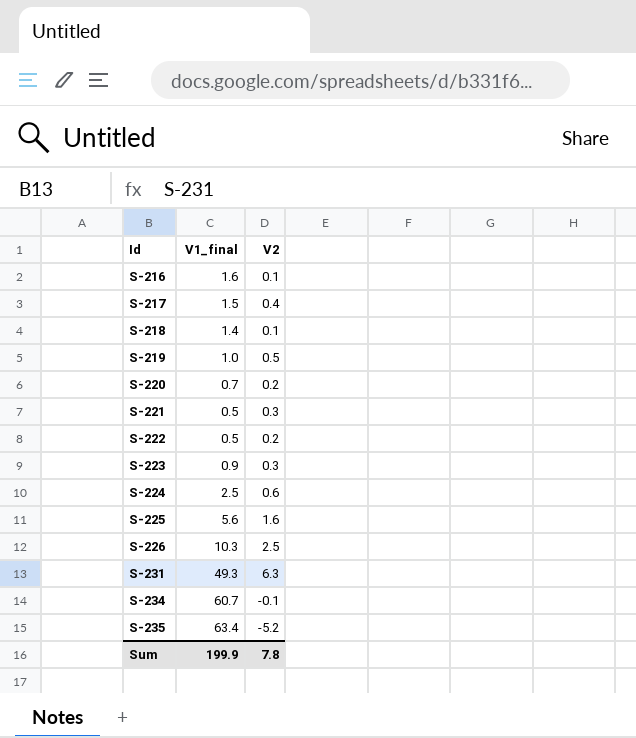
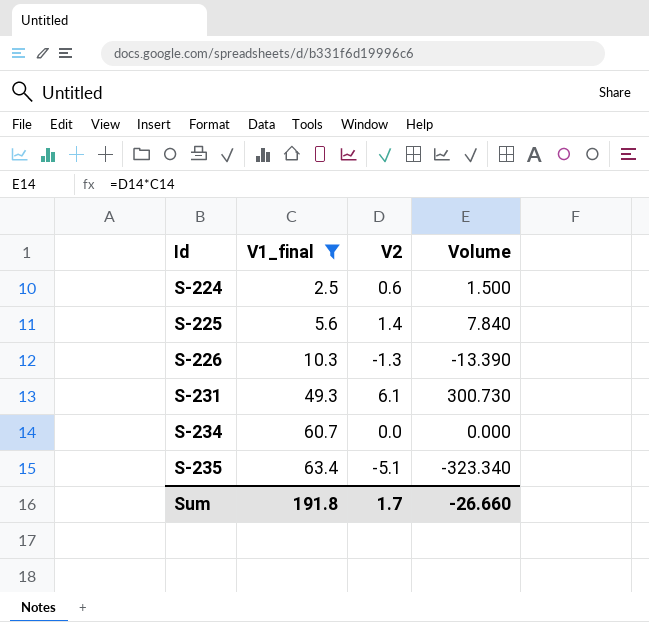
filter: none -> V1_final >= 2.5
column Volume | formula: none -> [V1_final] * [V2]
S-225 | V2: 1.6 -> 1.4
S-226 | V2: 2.5 -> -1.3
S-231 | V2: 6.3 -> 6.1
S-234 | V2: -0.1 -> 0.0
S-235 | V2: -5.2 -> -5.1
Sum | V1_final: 199.9 -> 191.8
Sum | V2: 7.8 -> 1.7

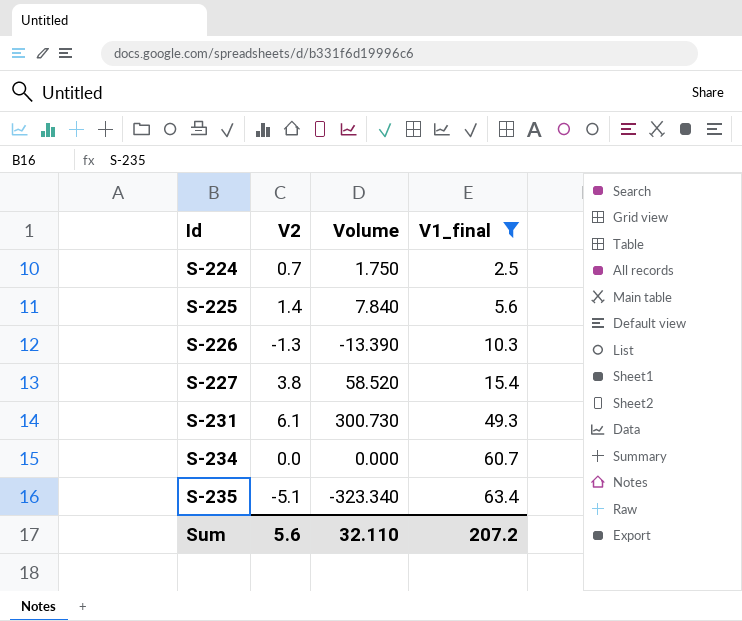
column V1_final | position: 2 -> 4
S-224 | V2: 0.6 -> 0.7
S-224 | Volume: 1.500 -> 1.750
row S-227: none -> 3.8 | 58.520 | 15.4
Sum | V2: 1.7 -> 5.6
Sum | Volume: -26.660 -> 32.110
Sum | V1_final: 191.8 -> 207.2

